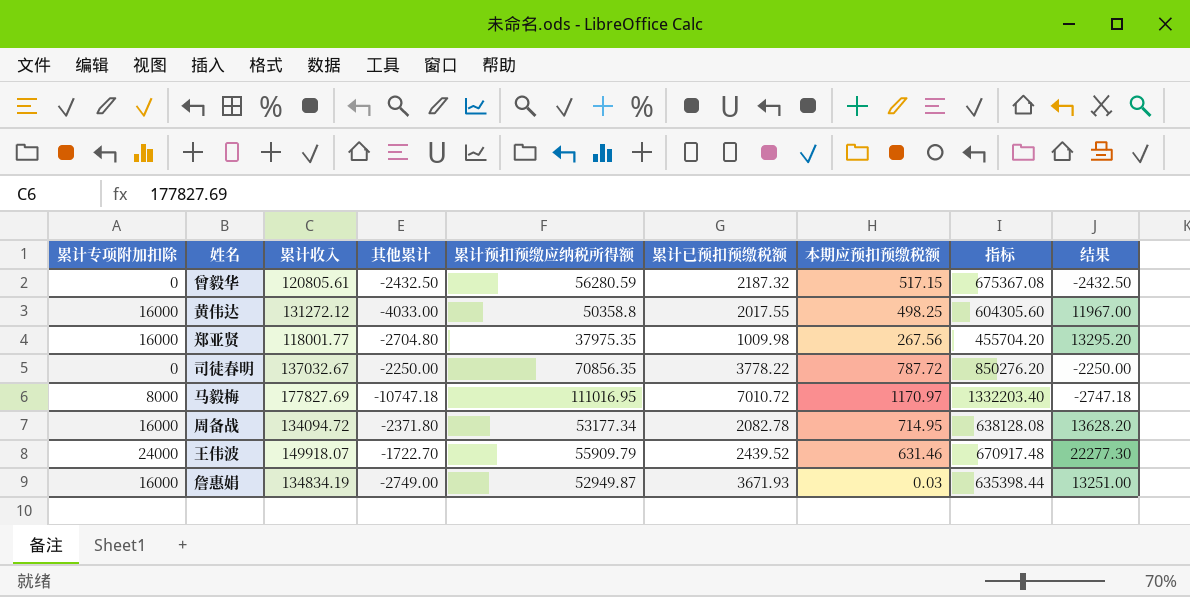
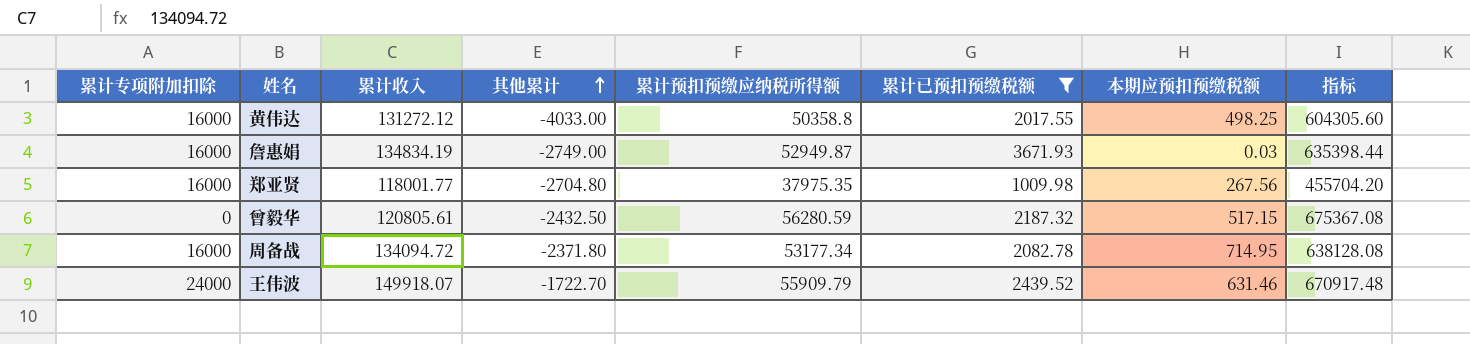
filter: none -> 累计已预扣预缴税额 <= 3671.93
row order: none -> 其他累计 ascending
column 结果 | formula: [累计专项附加扣除] + [其他累计] -> none

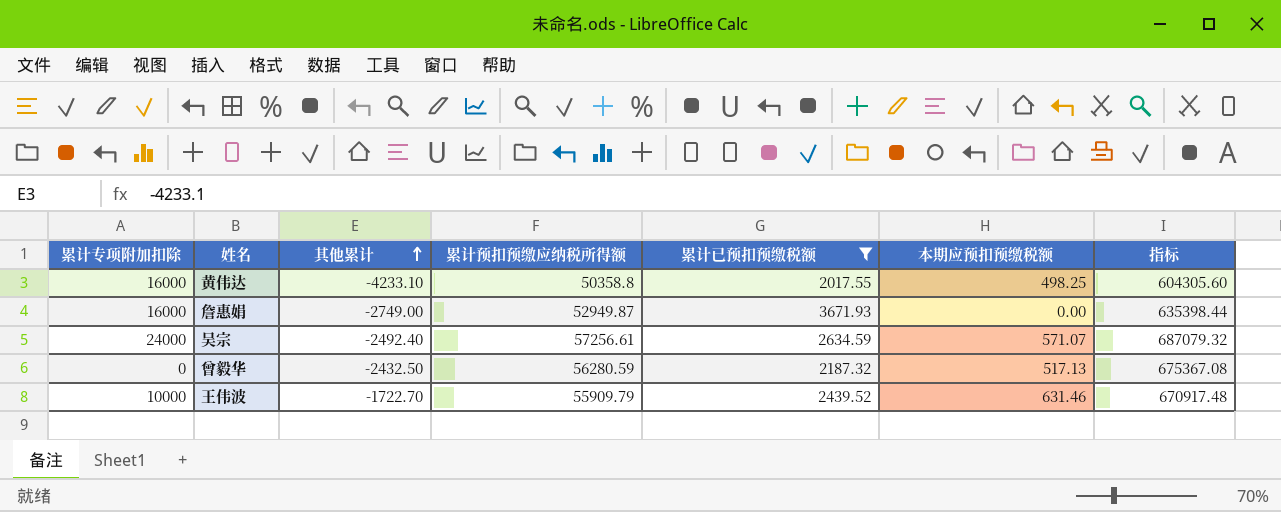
column 累计收入 | position: 3 -> none
row 郑亚贤: 16000 | 118001.77 | -2704.80 | 37975.35 | 1009.98 | 267.56 | 455704.20 -> none
row 周备战: 16000 | 134094.72 | -2371.80 | 53177.34 | 2082.78 | 714.95 | 638128.08 -> none
黄伟达 | 其他累计: -4033.00 -> -4233.10
詹惠娟 | 本期应预扣预缴税额: 0.03 -> 0.00
row 吴宗: none -> 24000 | -2492.40 | 57256.61 | 2634.59 | 571.07 | 687079.32
曾毅华 | 本期应预扣预缴税额: 517.15 -> 517.13
王伟波 | 累计专项附加扣除: 24000 -> 10000

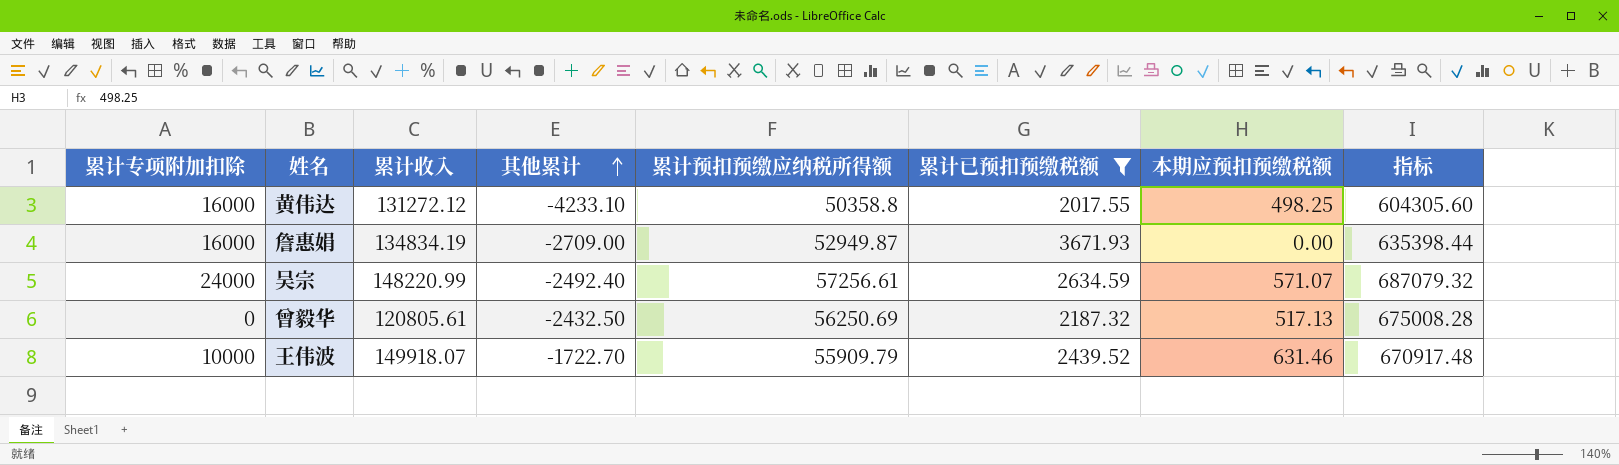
column 累计收入 | position: none -> 3
詹惠娟 | 其他累计: -2749.00 -> -2709.00
曾毅华 | 累计预扣预缴应纳税所得额: 56280.59 -> 56250.69
曾毅华 | 指标: 675367.08 -> 675008.28

